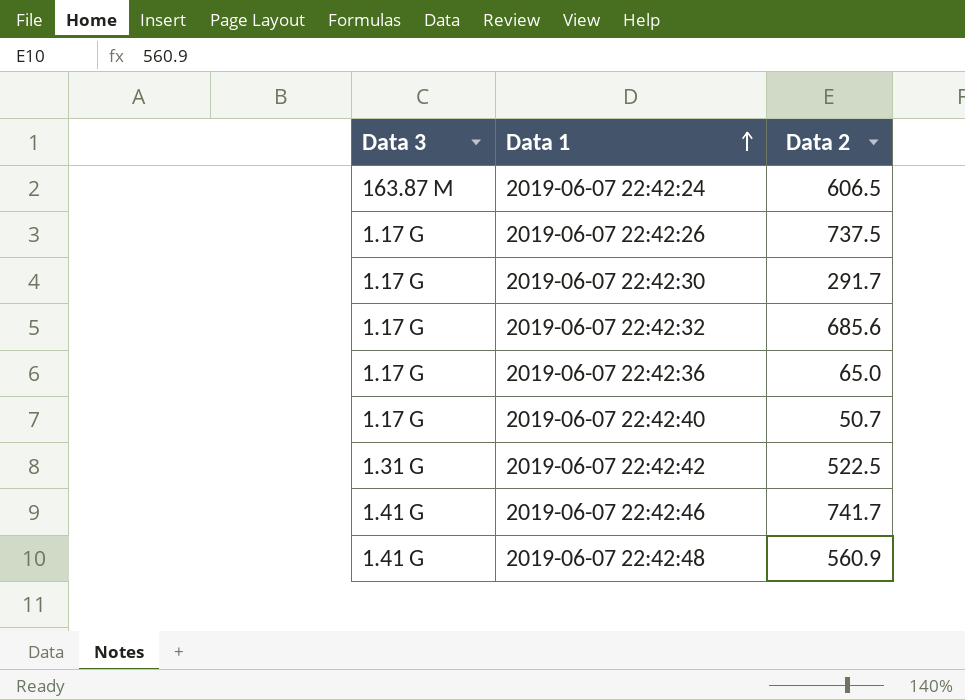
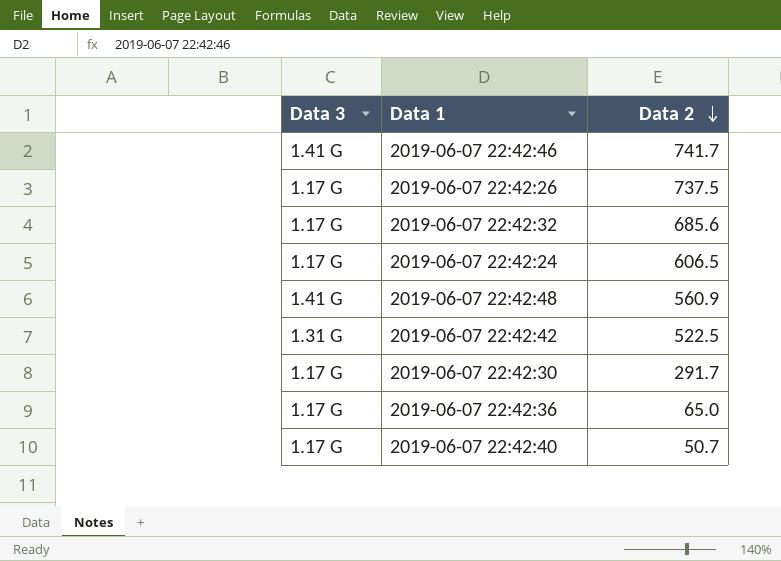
row order: Data 1 ascending -> Data 2 descending
2019-06-07 22:42:24 | Data 3: 163.87 M -> 1.17 G

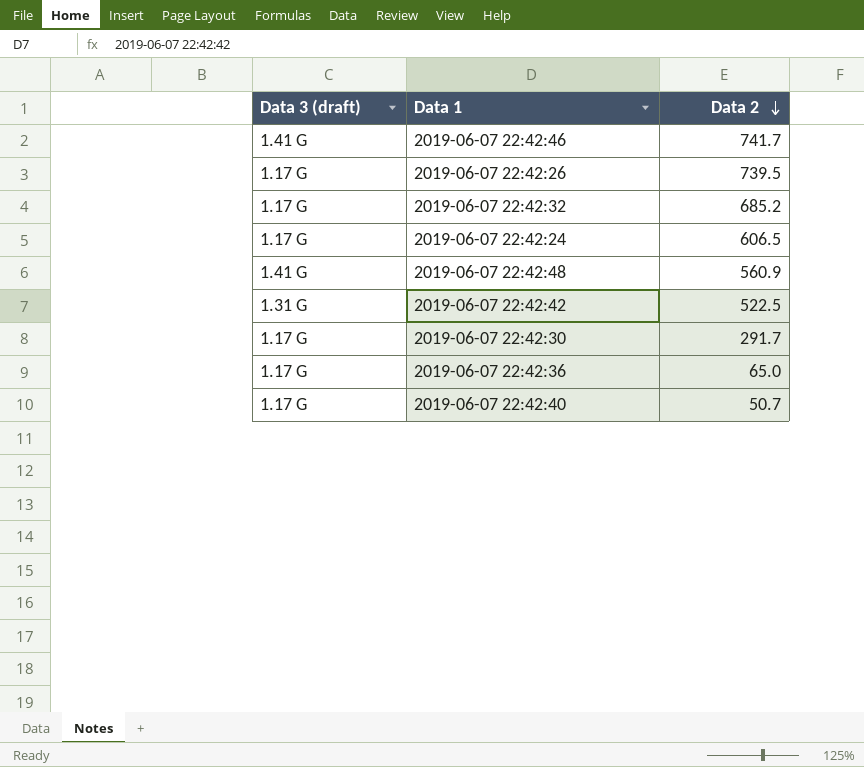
column name: Data 3 -> Data 3 (draft)
2019-06-07 22:42:26 | Data 2: 737.5 -> 739.5
2019-06-07 22:42:32 | Data 2: 685.6 -> 685.2

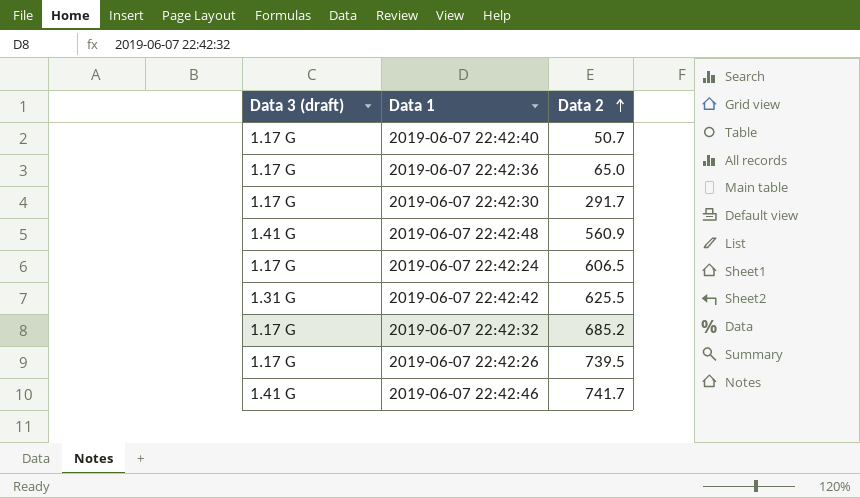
row order: Data 2 descending -> Data 2 ascending
2019-06-07 22:42:42 | Data 2: 522.5 -> 625.5

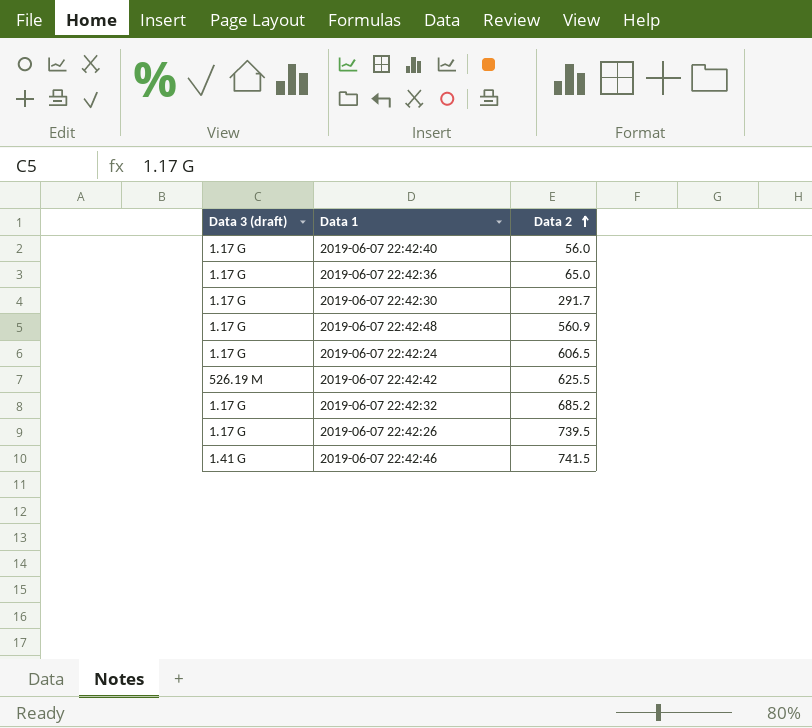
2019-06-07 22:42:40 | Data 2: 50.7 -> 56.0
2019-06-07 22:42:48 | Data 3 (draft): 1.41 G -> 1.17 G
2019-06-07 22:42:42 | Data 3 (draft): 1.31 G -> 526.19 M
2019-06-07 22:42:46 | Data 2: 741.7 -> 741.5

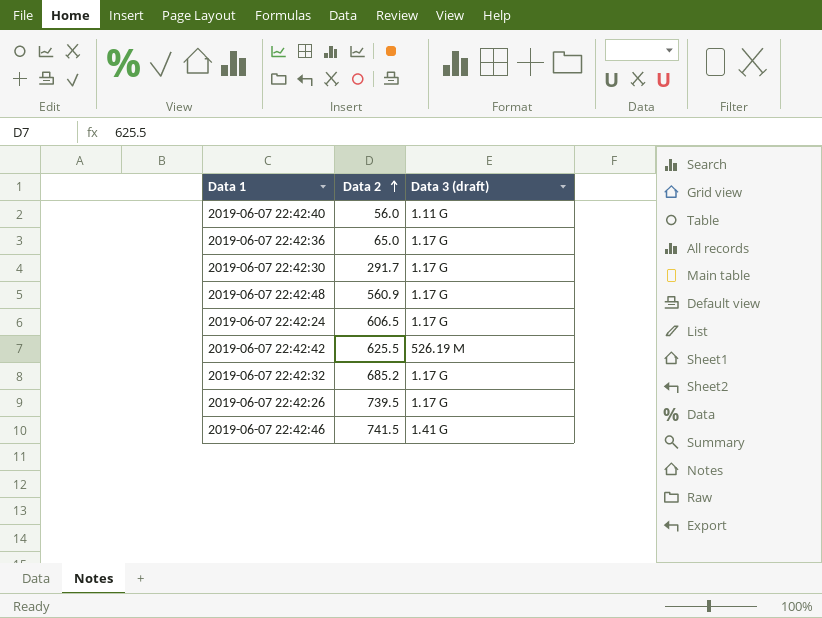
column Data 3 (draft) | position: 1 -> 3
2019-06-07 22:42:40 | Data 3 (draft): 1.17 G -> 1.11 G

